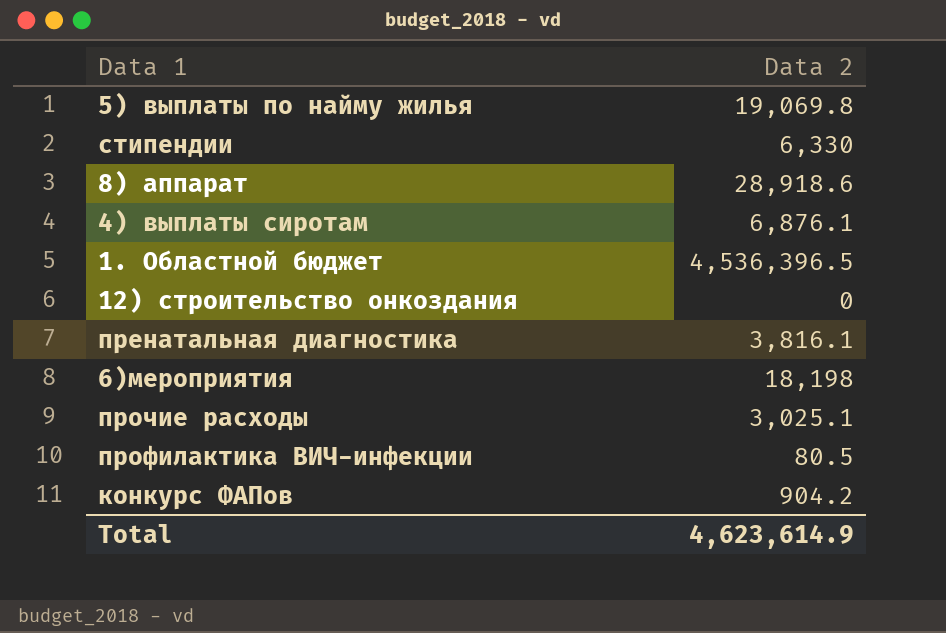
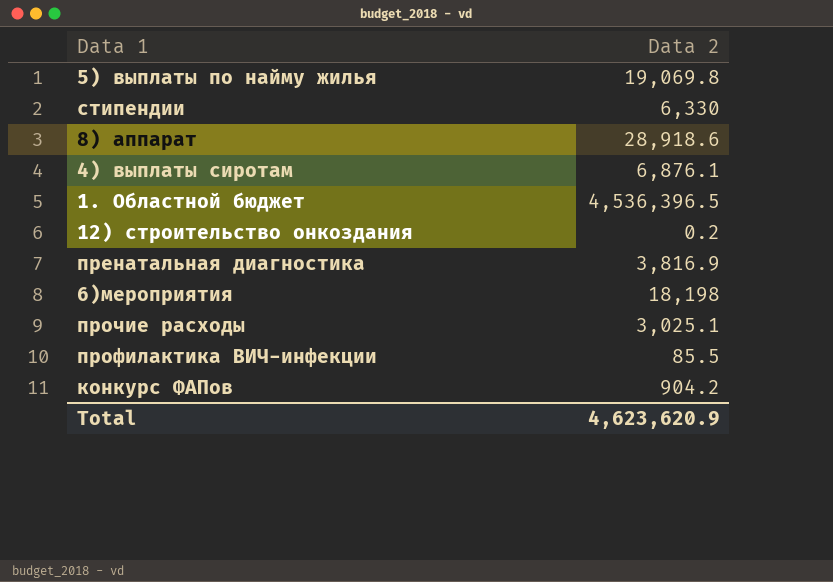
12) строительство онкоздания | Data 2: 0 -> 0.2
пренатальная диагностика | Data 2: 3,816.1 -> 3,816.9
профилактика ВИЧ-инфекции | Data 2: 80.5 -> 85.5
Total | Data 2: 4,623,614.9 -> 4,623,620.9

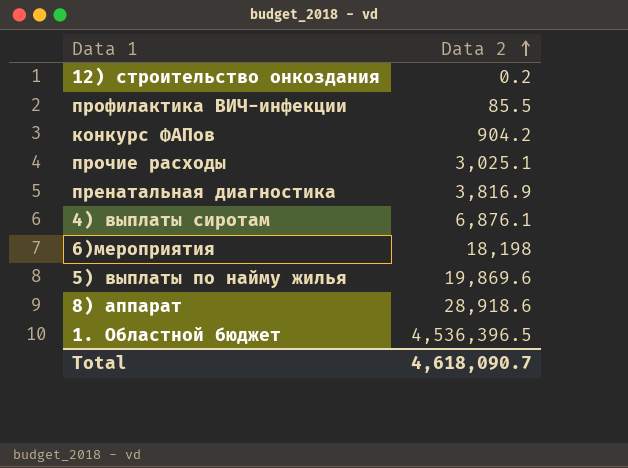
row order: none -> Data 2 ascending
row стипендии: 6,330 -> none
5) выплаты по найму жилья | Data 2: 19,069.8 -> 19,869.6
Total | Data 2: 4,623,620.9 -> 4,618,090.7

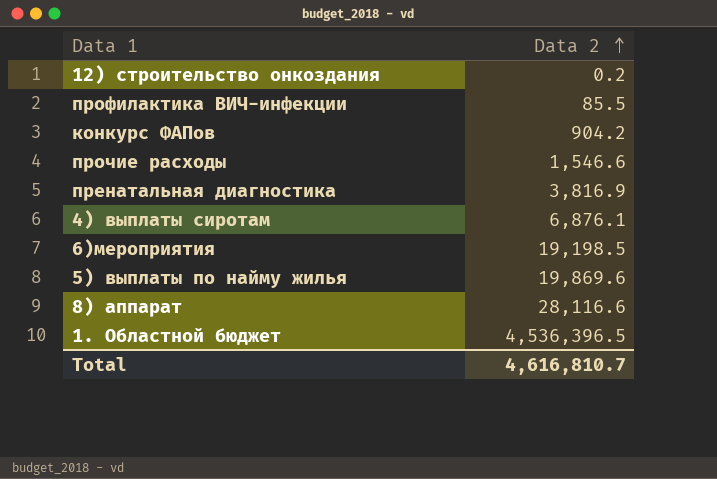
прочие расходы | Data 2: 3,025.1 -> 1,546.6
6)мероприятия | Data 2: 18,198 -> 19,198.5
8) аппарат | Data 2: 28,918.6 -> 28,116.6
Total | Data 2: 4,618,090.7 -> 4,616,810.7

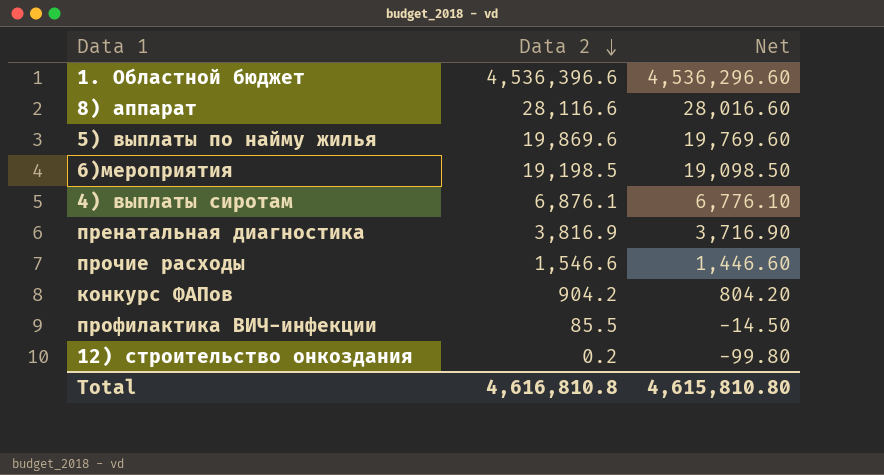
row order: Data 2 ascending -> Data 2 descending
column Net | formula: none -> [Data 2] - 100
1. Областной бюджет | Data 2: 4,536,396.5 -> 4,536,396.6
Total | Data 2: 4,616,810.7 -> 4,616,810.8

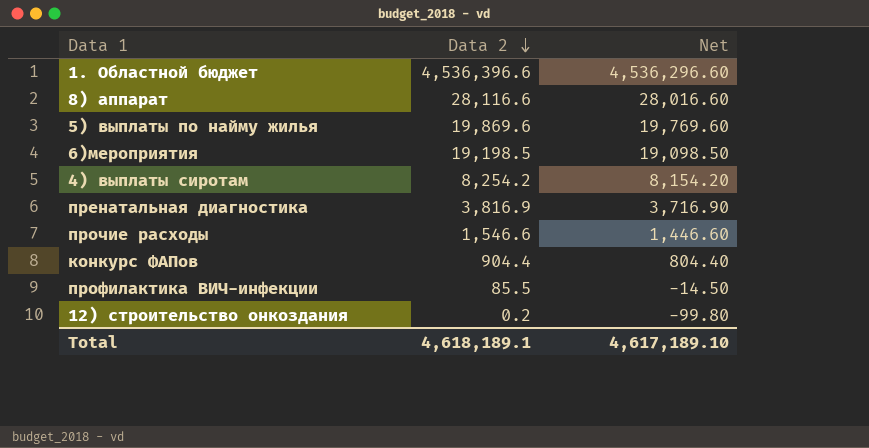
4) выплаты сиротам | Data 2: 6,876.1 -> 8,254.2
4) выплаты сиротам | Net: 6,776.10 -> 8,154.20
конкурс ФАПов | Data 2: 904.2 -> 904.4
конкурс ФАПов | Net: 804.20 -> 804.40
Total | Data 2: 4,616,810.8 -> 4,618,189.1
Total | Net: 4,615,810.80 -> 4,617,189.10

